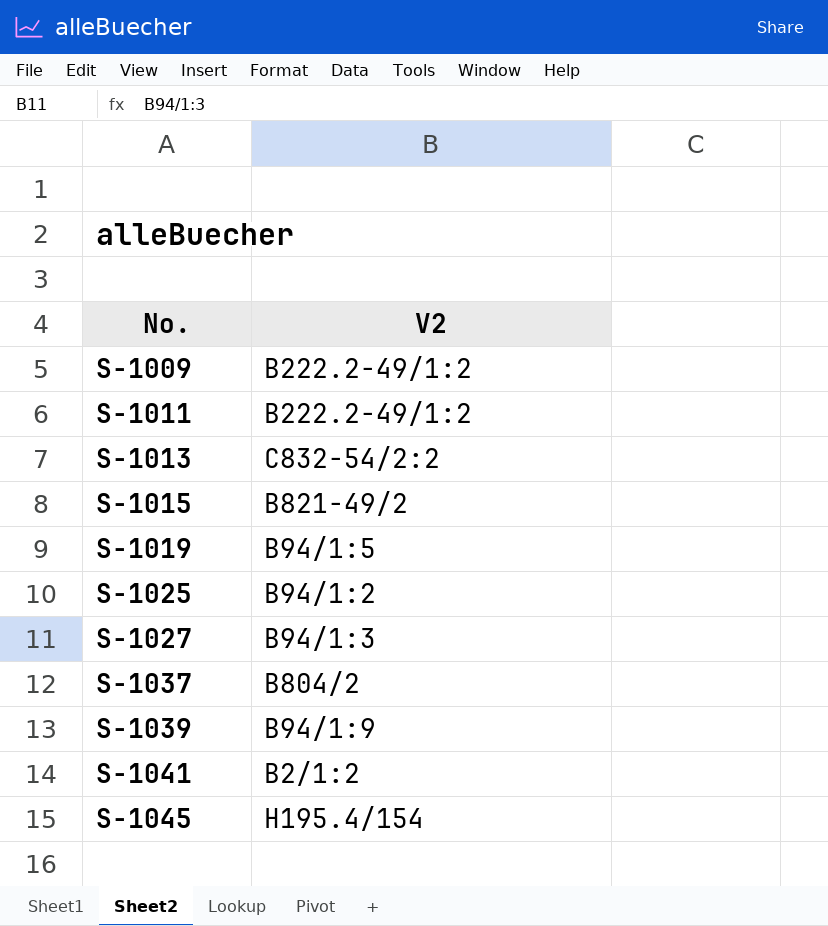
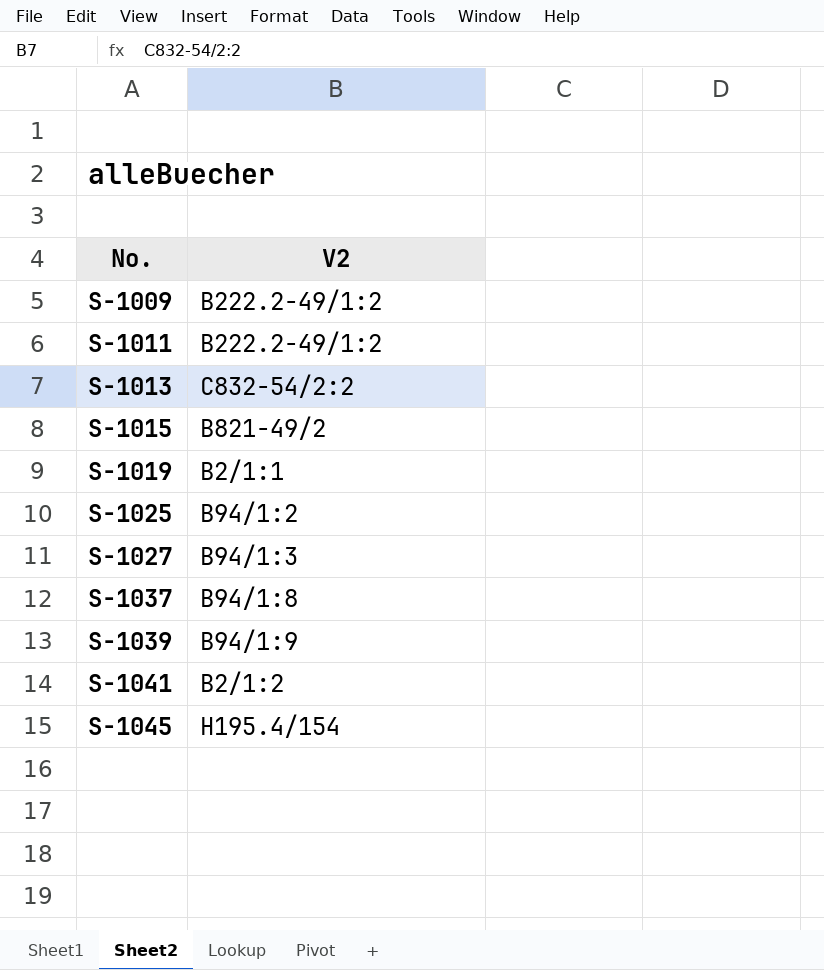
S-1019 | V2: B94/1:5 -> B2/1:1
S-1037 | V2: B804/2 -> B94/1:8

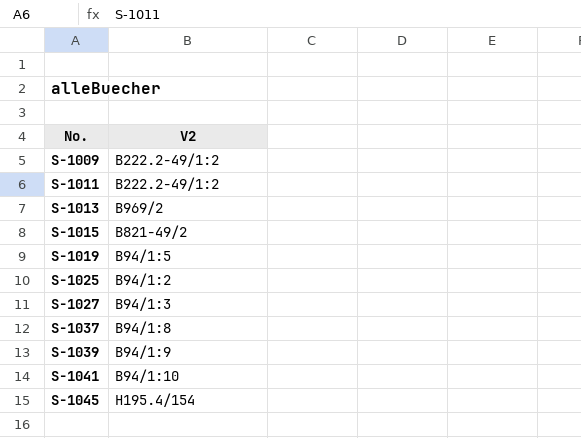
S-1013 | V2: C832-54/2:2 -> B969/2
S-1019 | V2: B2/1:1 -> B94/1:5
S-1041 | V2: B2/1:2 -> B94/1:10

